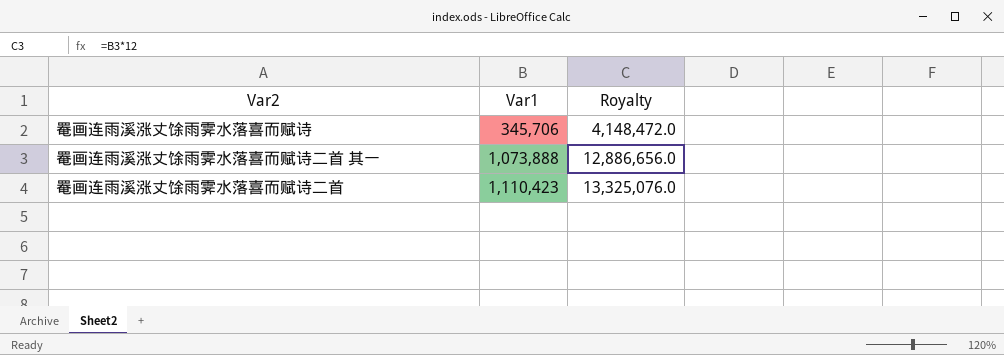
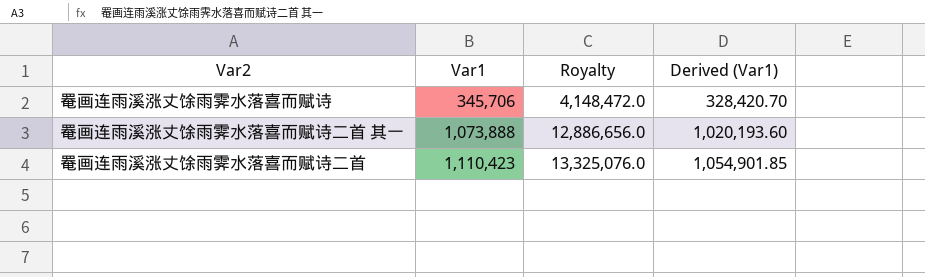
column Derived (Var1) | formula: none -> [Var1] * 0.95

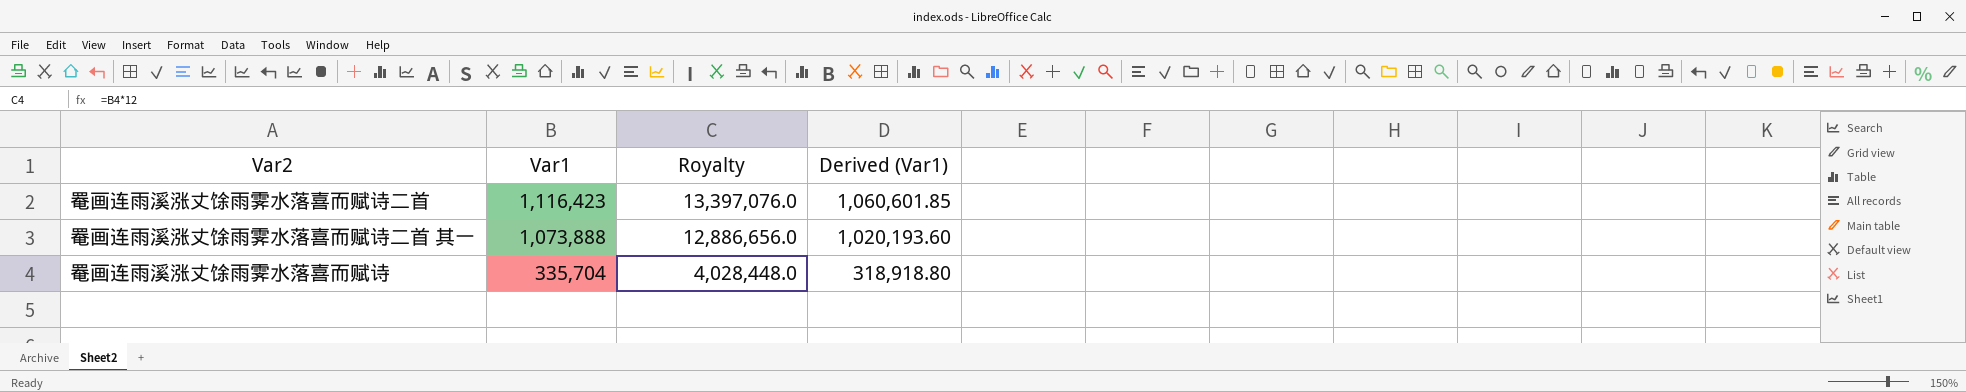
row order: Var1 ascending -> Var1 descending
罨画连雨溪涨丈馀雨霁水落喜而赋诗二首 | Var1: 1,110,423 -> 1,116,423
罨画连雨溪涨丈馀雨霁水落喜而赋诗二首 | Royalty: 13,325,076.0 -> 13,397,076.0
罨画连雨溪涨丈馀雨霁水落喜而赋诗二首 | Derived (Var1): 1,054,901.85 -> 1,060,601.85
罨画连雨溪涨丈馀雨霁水落喜而赋诗 | Var1: 345,706 -> 335,704
罨画连雨溪涨丈馀雨霁水落喜而赋诗 | Royalty: 4,148,472.0 -> 4,028,448.0
罨画连雨溪涨丈馀雨霁水落喜而赋诗 | Derived (Var1): 328,420.70 -> 318,918.80

